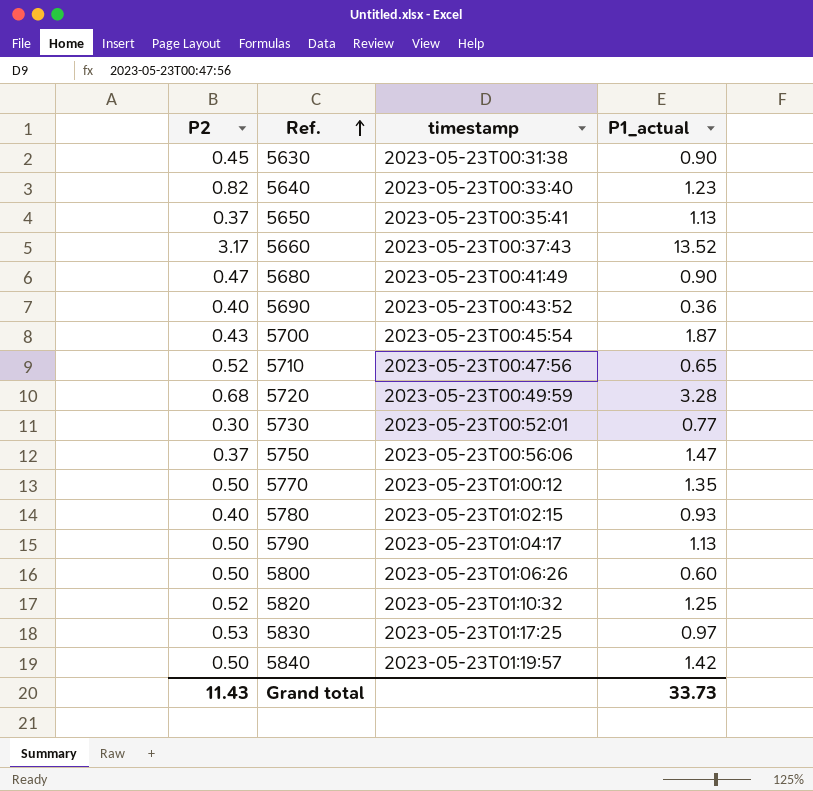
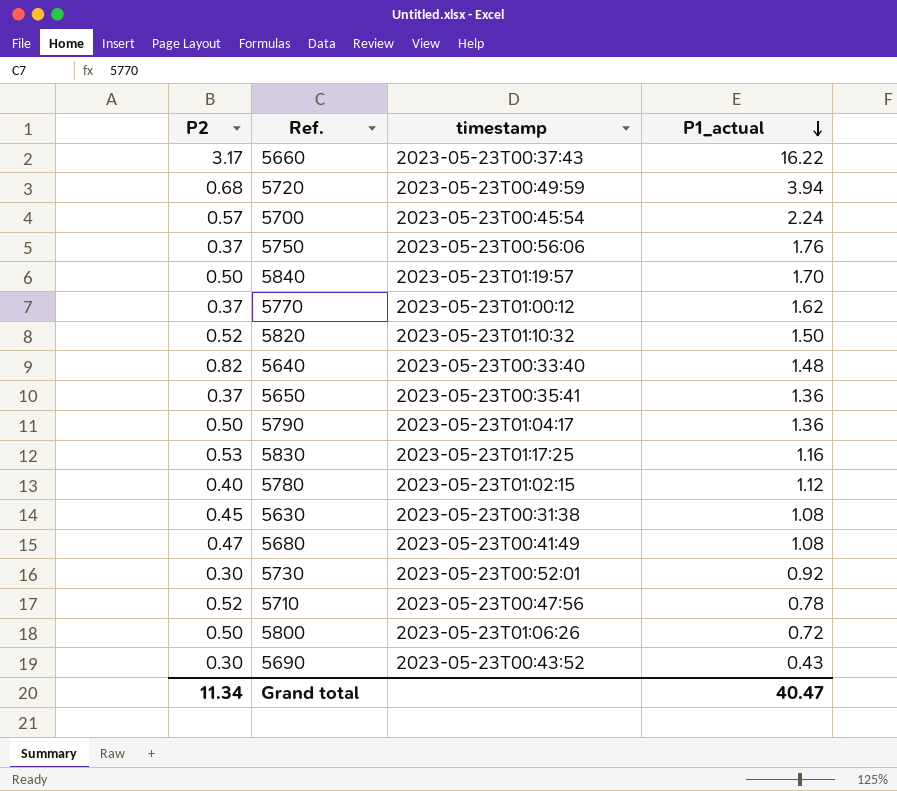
row order: Ref. ascending -> P1_actual descending
5660 | P1_actual: 13.52 -> 16.22
5720 | P1_actual: 3.28 -> 3.94
5700 | P2: 0.43 -> 0.57
5700 | P1_actual: 1.87 -> 2.24
5750 | P1_actual: 1.47 -> 1.76
5840 | P1_actual: 1.42 -> 1.70
5770 | P2: 0.50 -> 0.37
5770 | P1_actual: 1.35 -> 1.62
5820 | P1_actual: 1.25 -> 1.50
5640 | P1_actual: 1.23 -> 1.48
5650 | P1_actual: 1.13 -> 1.36
5790 | P1_actual: 1.13 -> 1.36
5830 | P1_actual: 0.97 -> 1.16
5780 | P1_actual: 0.93 -> 1.12
5630 | P1_actual: 0.90 -> 1.08
5680 | P1_actual: 0.90 -> 1.08
5730 | P1_actual: 0.77 -> 0.92
5710 | P1_actual: 0.65 -> 0.78
5800 | P1_actual: 0.60 -> 0.72
5690 | P2: 0.40 -> 0.30
5690 | P1_actual: 0.36 -> 0.43
Grand total | P2: 11.43 -> 11.34
Grand total | P1_actual: 33.73 -> 40.47

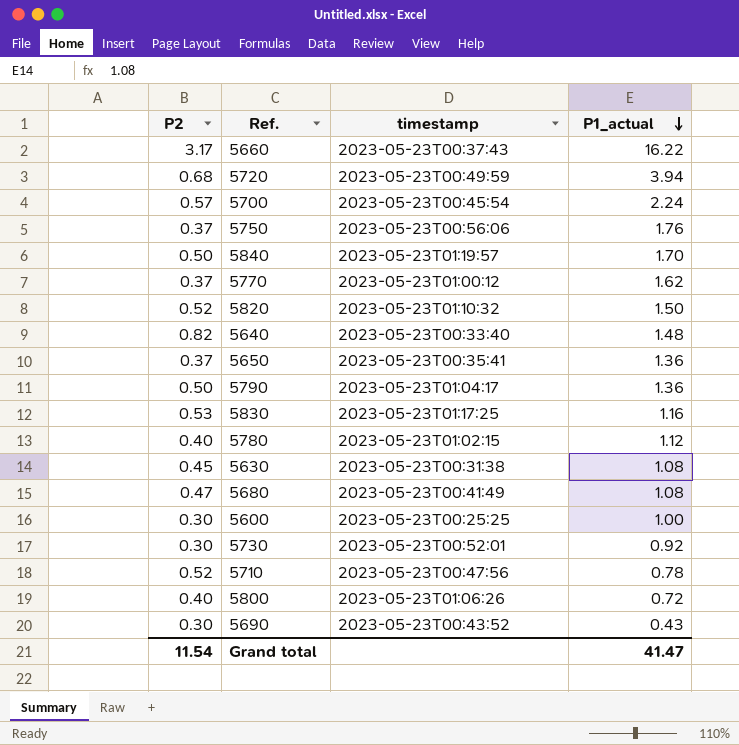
row 5600: none -> 0.30 | 2023-05-23T00:25:25 | 1.00
5800 | P2: 0.50 -> 0.40
Grand total | P2: 11.34 -> 11.54
Grand total | P1_actual: 40.47 -> 41.47

